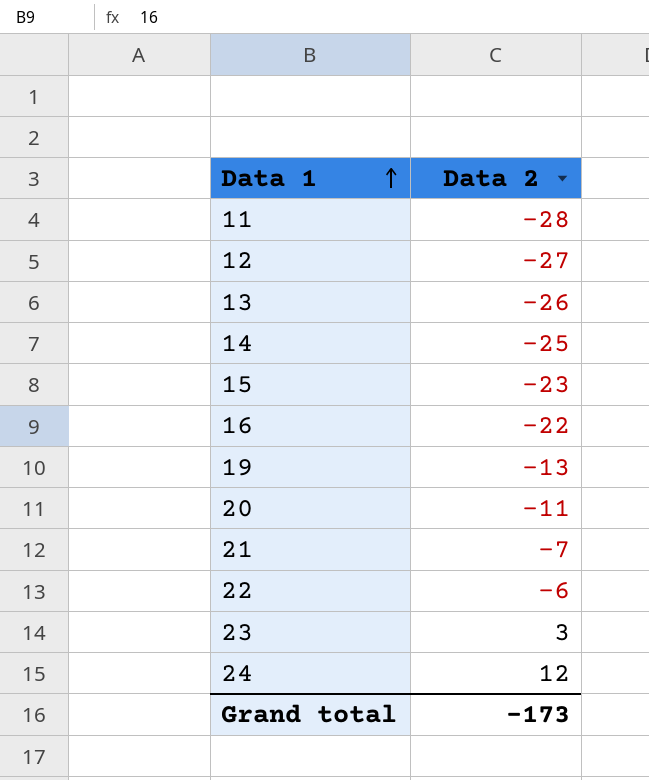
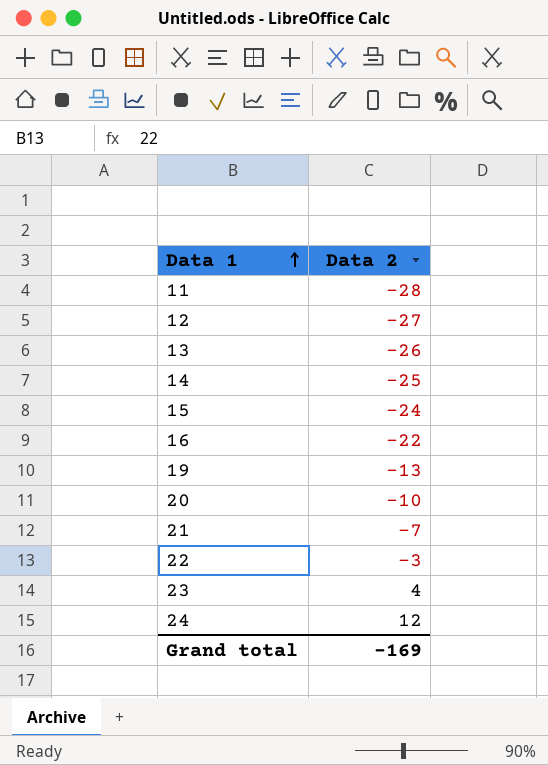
15 | Data 2: -23 -> -24
20 | Data 2: -11 -> -10
22 | Data 2: -6 -> -3
23 | Data 2: 3 -> 4
Grand total | Data 2: -173 -> -169

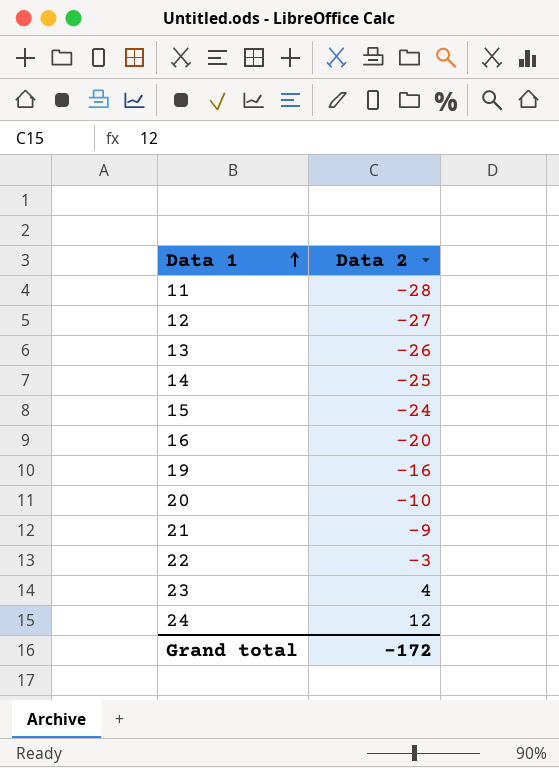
16 | Data 2: -22 -> -20
19 | Data 2: -13 -> -16
21 | Data 2: -7 -> -9
Grand total | Data 2: -169 -> -172

